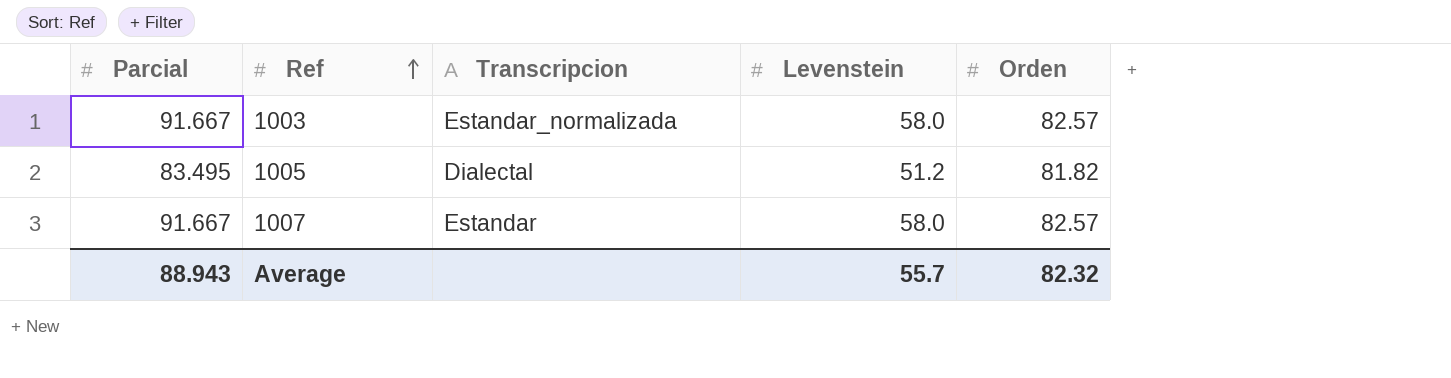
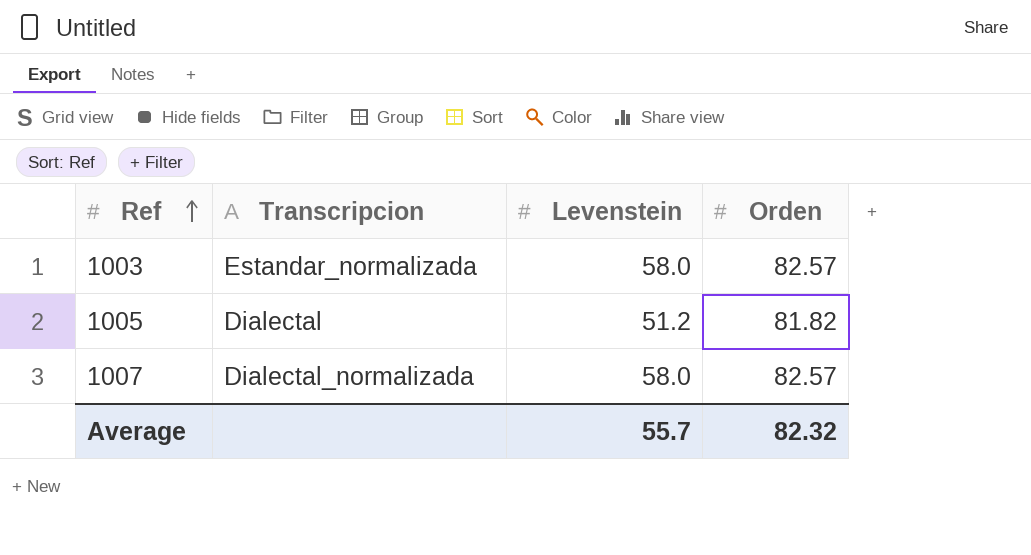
column Parcial | position: 1 -> none
1007 | Transcripcion: Estandar -> Dialectal_normalizada

